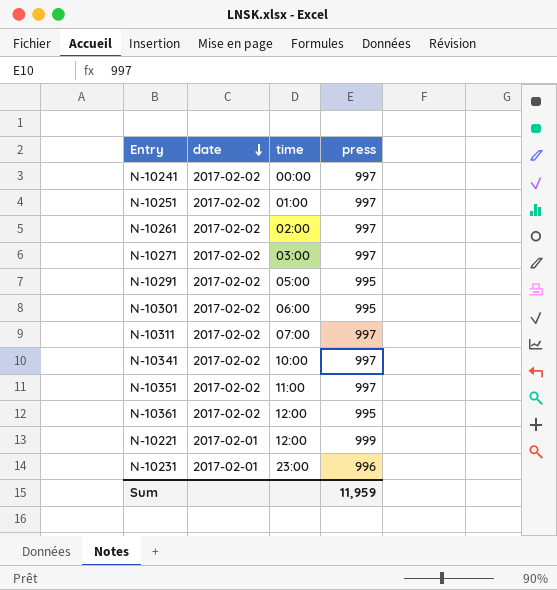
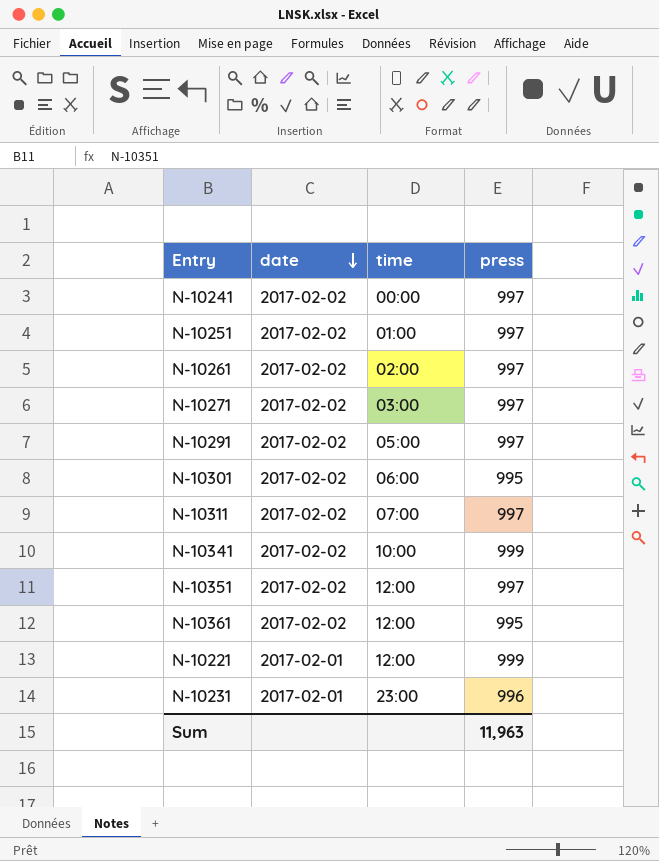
N-10291 | press: 995 -> 997
N-10341 | press: 997 -> 999
N-10351 | time: 11:00 -> 12:00
Sum | press: 11,959 -> 11,963

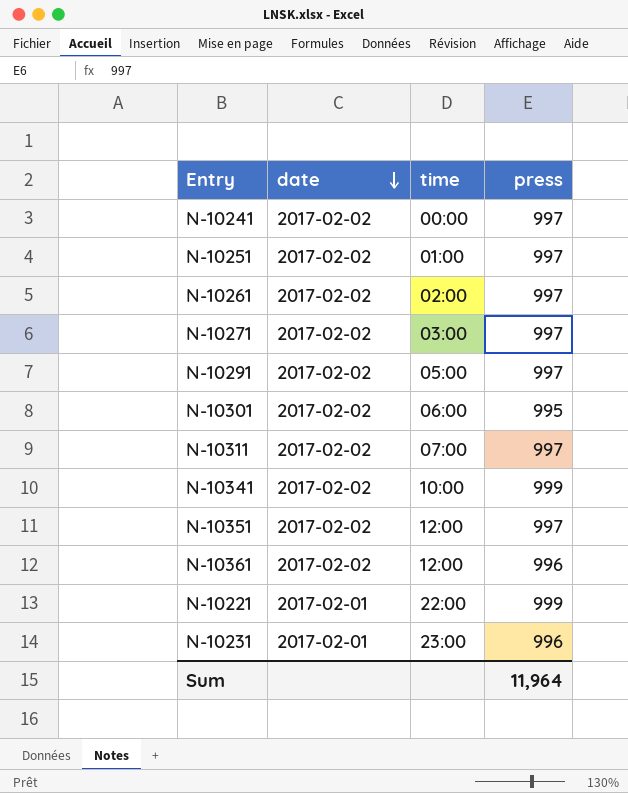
N-10361 | press: 995 -> 996
N-10221 | time: 12:00 -> 22:00
Sum | press: 11,963 -> 11,964

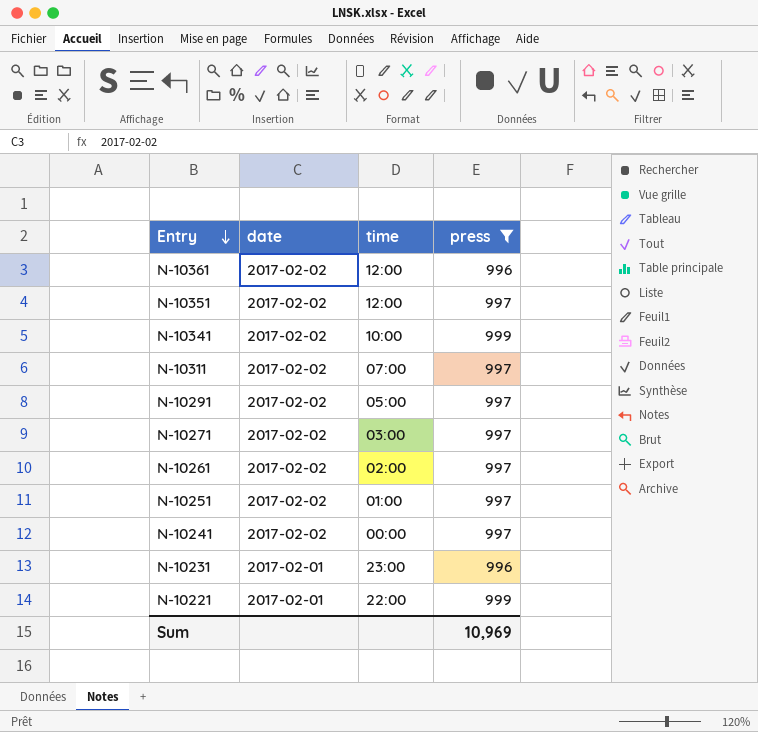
filter: none -> press != 995
row order: date descending -> Entry descending
Sum | press: 11,964 -> 10,969

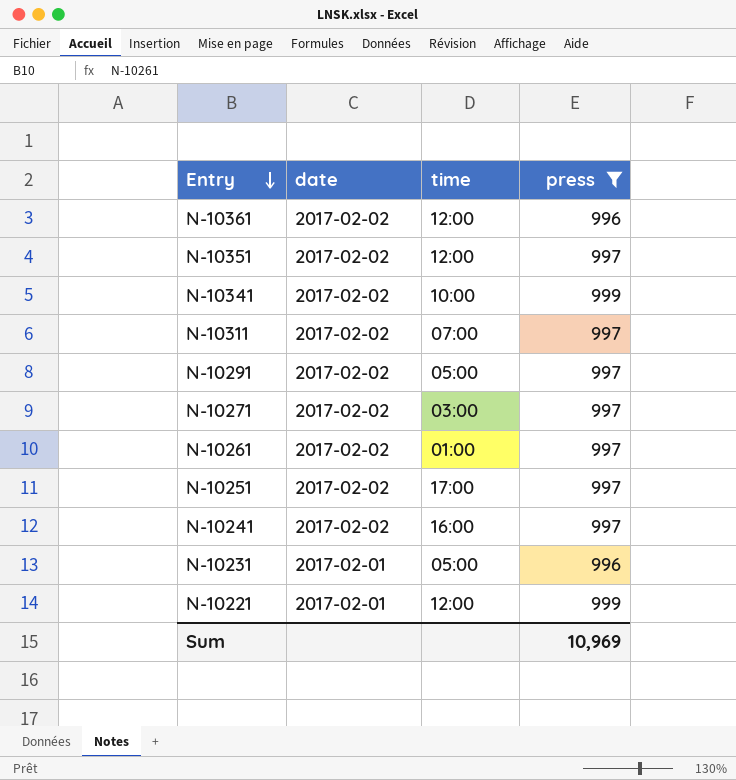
N-10261 | time: 02:00 -> 01:00
N-10251 | time: 01:00 -> 17:00
N-10241 | time: 00:00 -> 16:00
N-10231 | time: 23:00 -> 05:00
N-10221 | time: 22:00 -> 12:00

